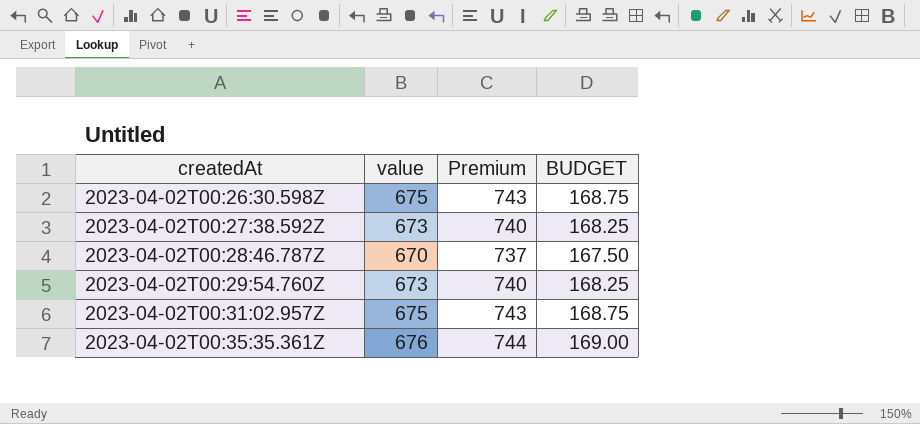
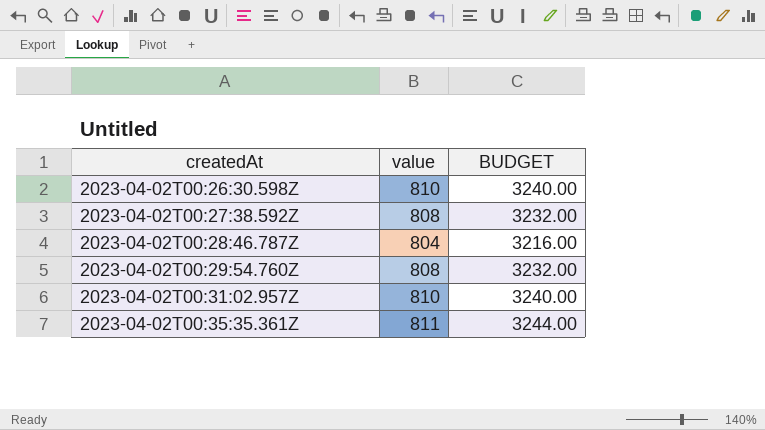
column Premium | formula: [value] * 1.1 -> none
column BUDGET | formula: [value] * 0.25 -> [value] * 4
2023-04-02T00:26:30.598Z | value: 675 -> 810
2023-04-02T00:27:38.592Z | value: 673 -> 808
2023-04-02T00:28:46.787Z | value: 670 -> 804
2023-04-02T00:29:54.760Z | value: 673 -> 808
2023-04-02T00:31:02.957Z | value: 675 -> 810
2023-04-02T00:35:35.361Z | value: 676 -> 811

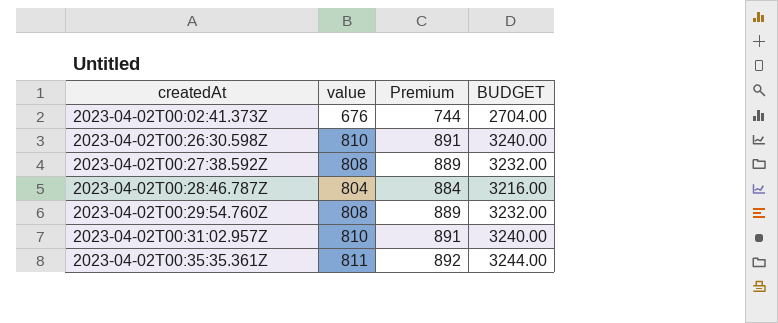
column Premium | formula: none -> [value] * 1.1
row 2023-04-02T00:02:41.373Z: none -> 676 | 744 | 2704.00

